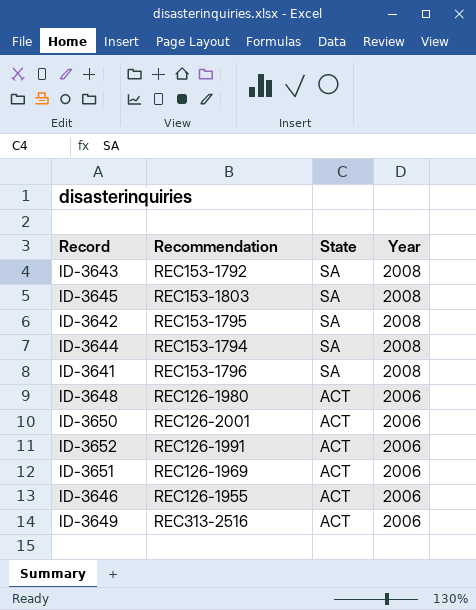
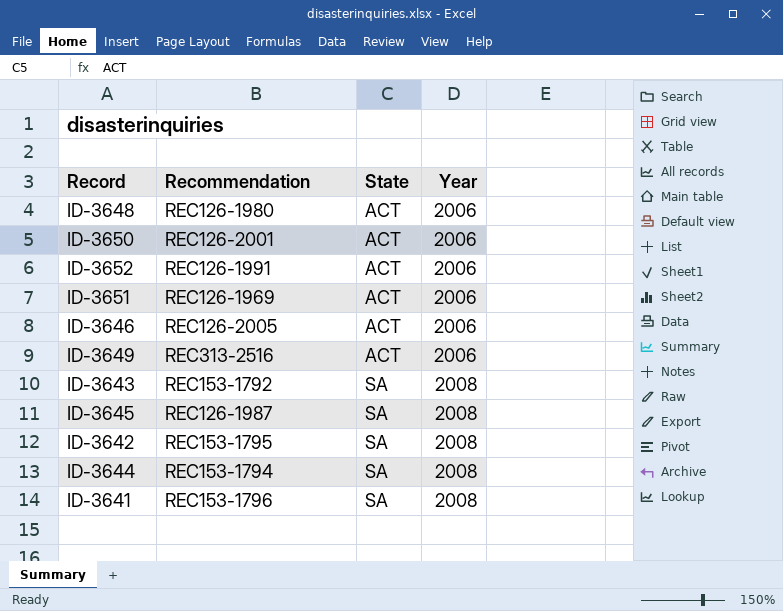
row order: State descending -> State ascending
ID-3646 | Recommendation: REC126-1955 -> REC126-2005
ID-3645 | Recommendation: REC153-1803 -> REC126-1987

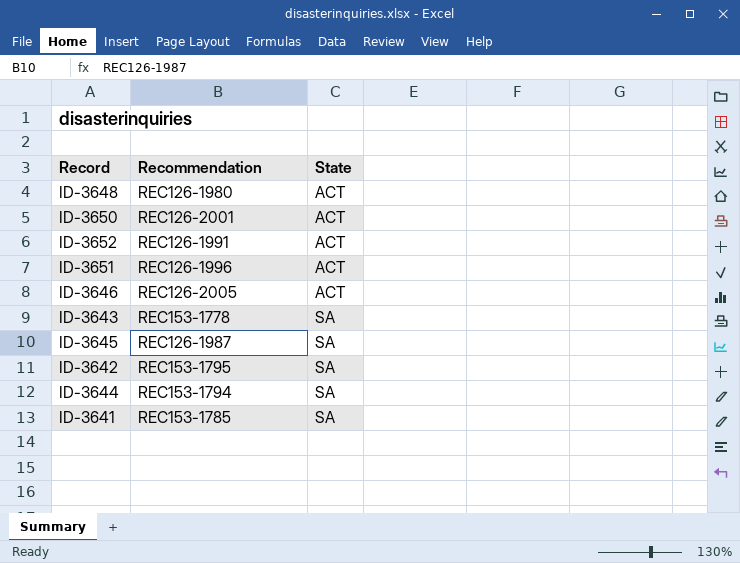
column Year | position: 4 -> none
row ID-3649: REC313-2516 | ACT | 2006 -> none
ID-3651 | Recommendation: REC126-1969 -> REC126-1996
ID-3643 | Recommendation: REC153-1792 -> REC153-1778
ID-3641 | Recommendation: REC153-1796 -> REC153-1785

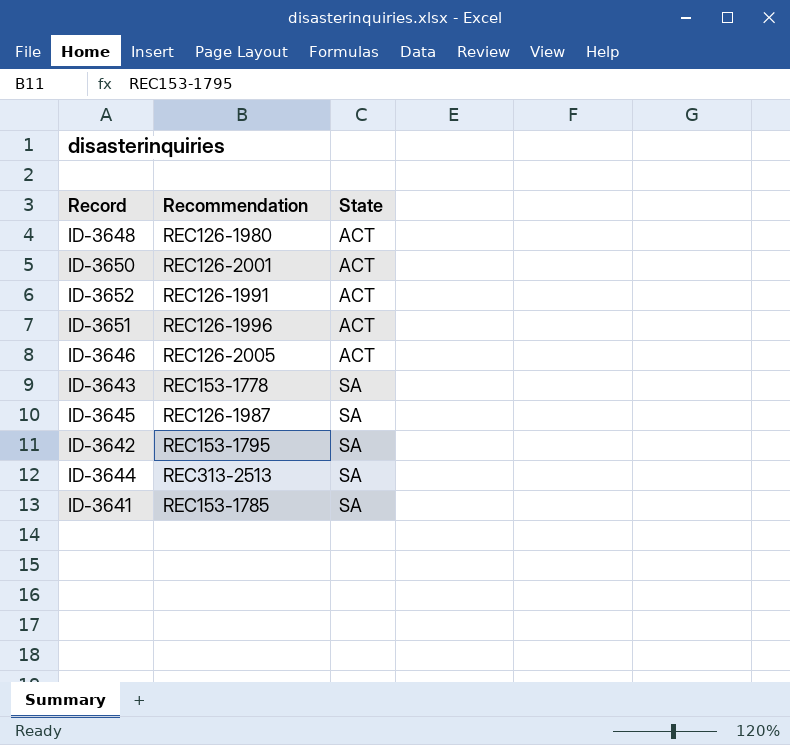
ID-3644 | Recommendation: REC153-1794 -> REC313-2513

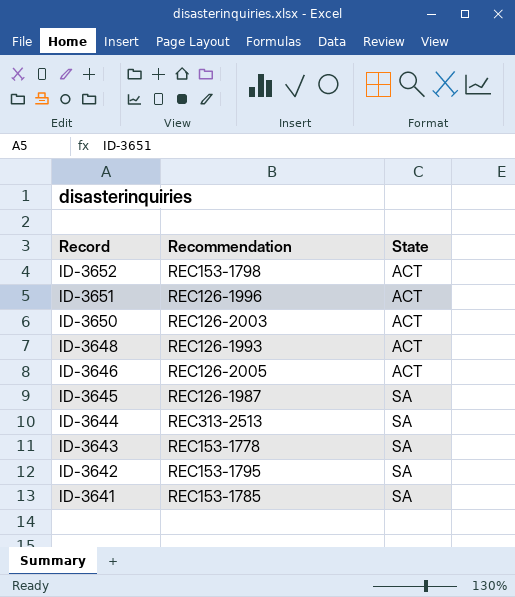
row order: State ascending -> Record descending
ID-3652 | Recommendation: REC126-1991 -> REC153-1798
ID-3650 | Recommendation: REC126-2001 -> REC126-2003
ID-3648 | Recommendation: REC126-1980 -> REC126-1993

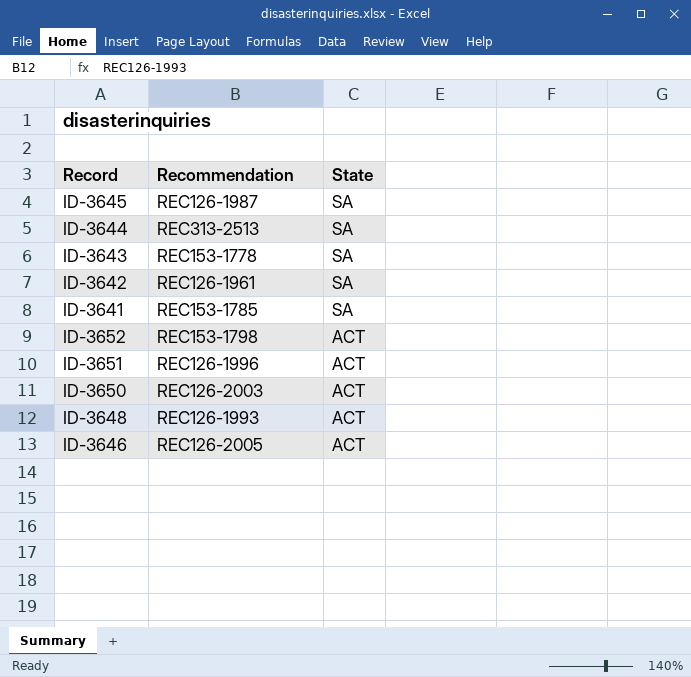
row order: Record descending -> State descending
ID-3642 | Recommendation: REC153-1795 -> REC126-1961

